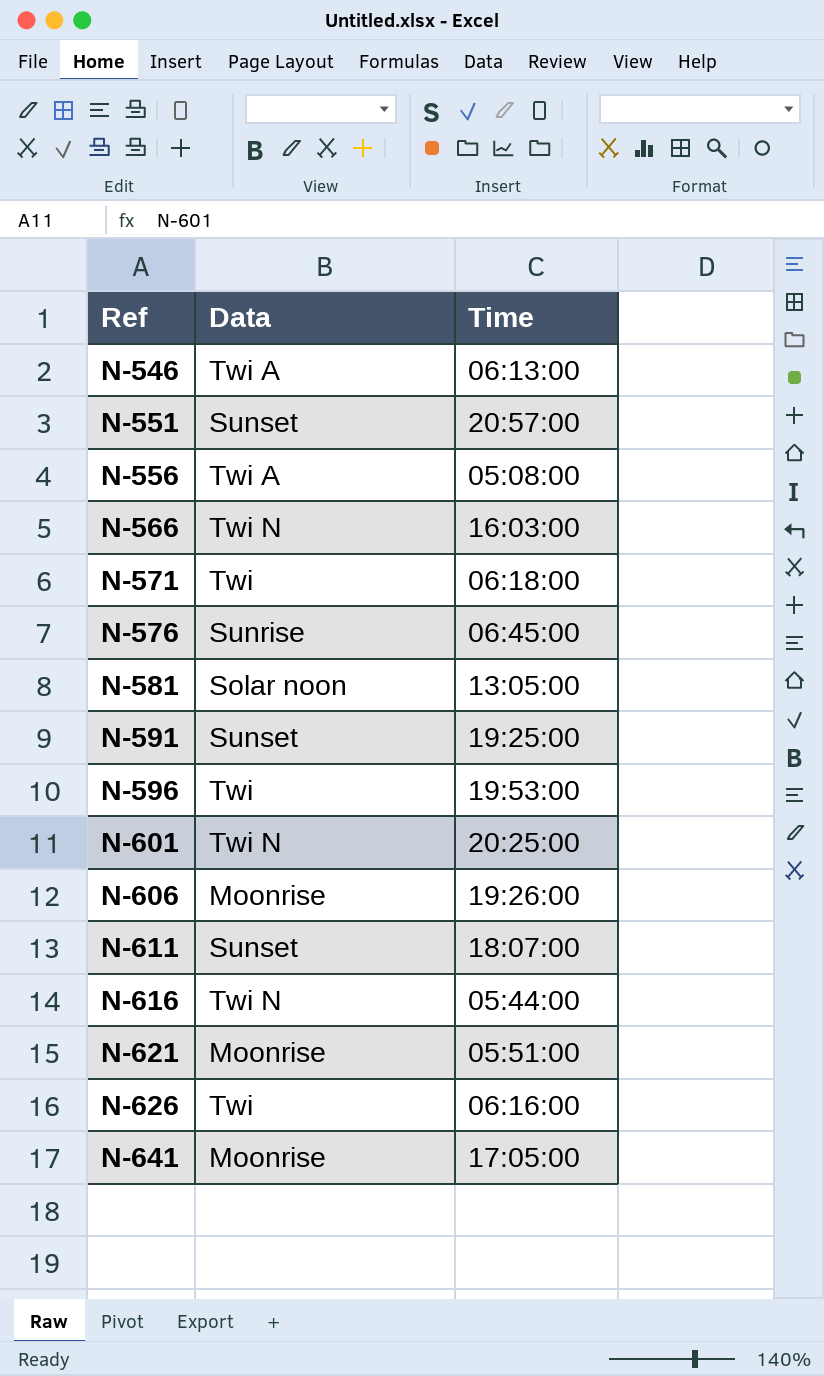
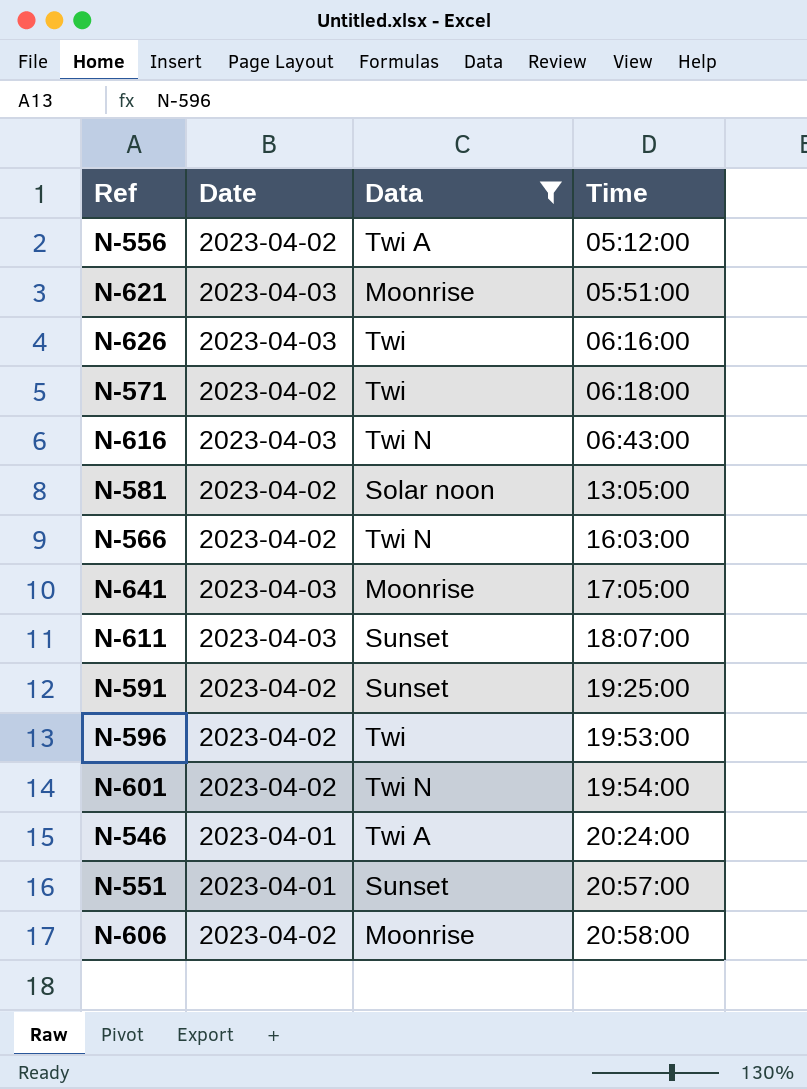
filter: none -> Data != Sunrise
row order: Ref ascending -> Time ascending
column Date | position: none -> 2
N-556 | Time: 05:08:00 -> 05:12:00
N-616 | Time: 05:44:00 -> 06:43:00
N-601 | Time: 20:25:00 -> 19:54:00
N-546 | Time: 06:13:00 -> 20:24:00
N-606 | Time: 19:26:00 -> 20:58:00

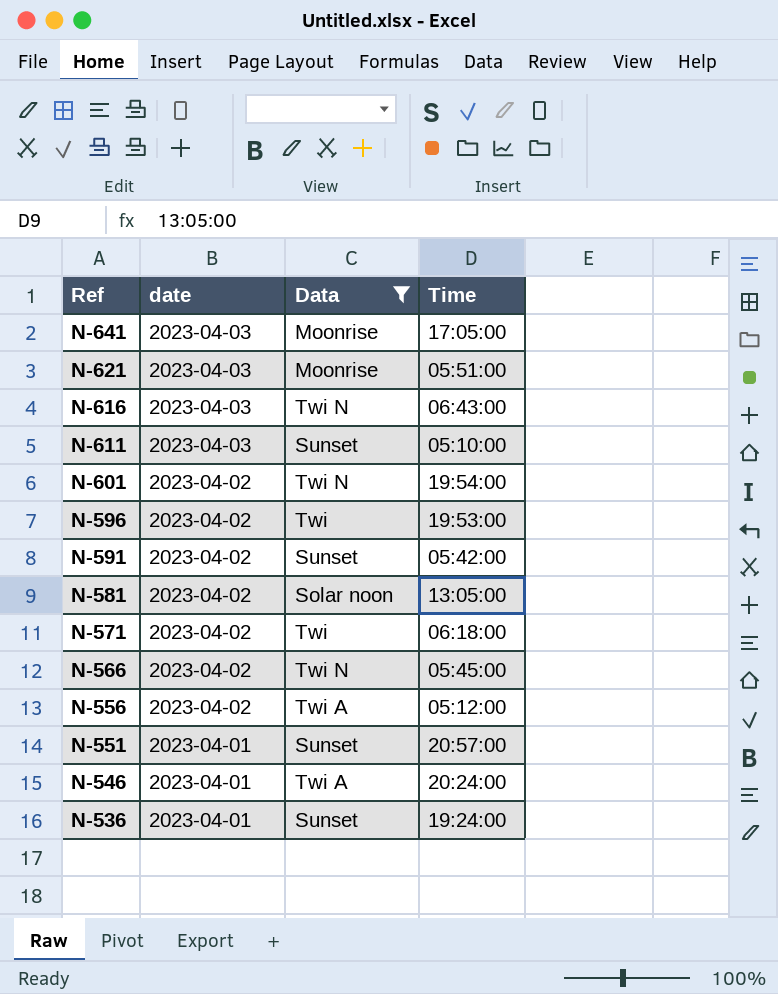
row order: Time ascending -> Ref descending
column name: Date -> date
row N-626: 2023-04-03 | Twi | 06:16:00 -> none
row N-606: 2023-04-02 | Moonrise | 20:58:00 -> none
N-611 | Time: 18:07:00 -> 05:10:00
N-591 | Time: 19:25:00 -> 05:42:00
N-566 | Time: 16:03:00 -> 05:45:00
row N-536: none -> 2023-04-01 | Sunset | 19:24:00

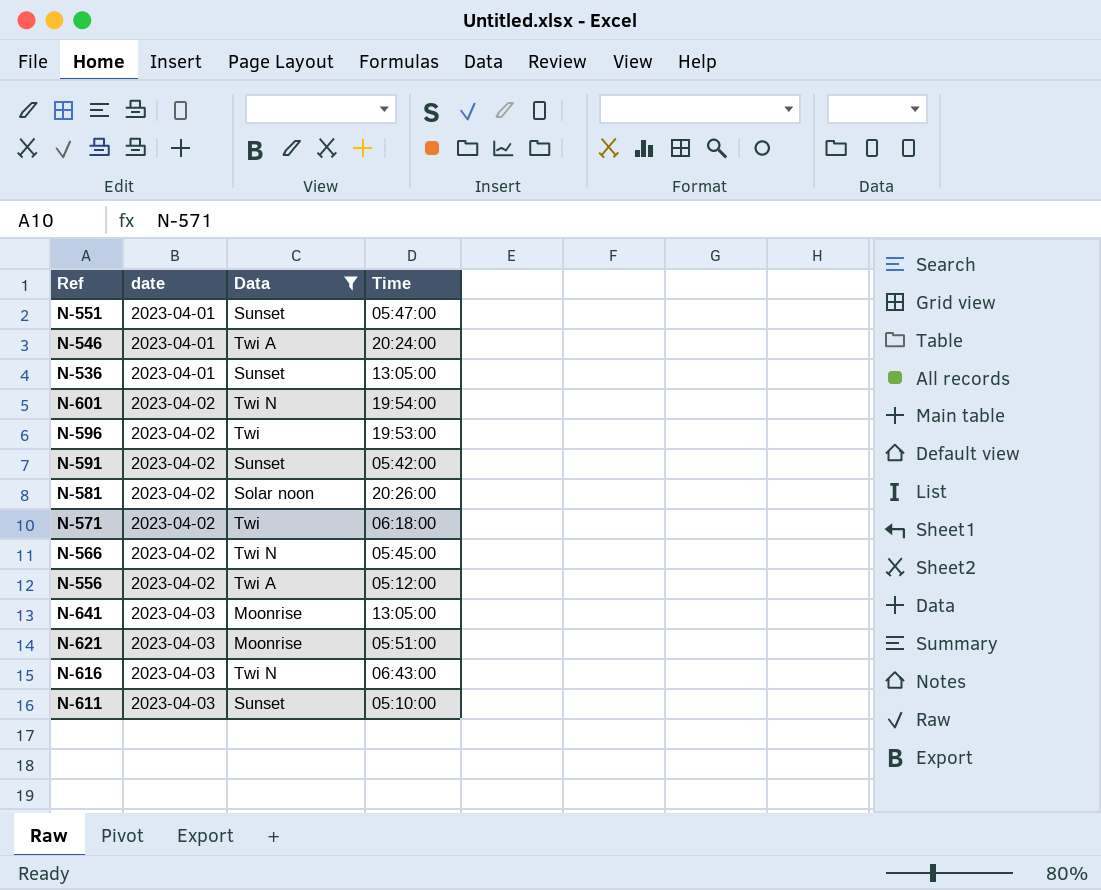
row order: Ref descending -> date ascending
N-551 | Time: 20:57:00 -> 05:47:00
N-536 | Time: 19:24:00 -> 13:05:00
N-581 | Time: 13:05:00 -> 20:26:00
N-641 | Time: 17:05:00 -> 13:05:00

